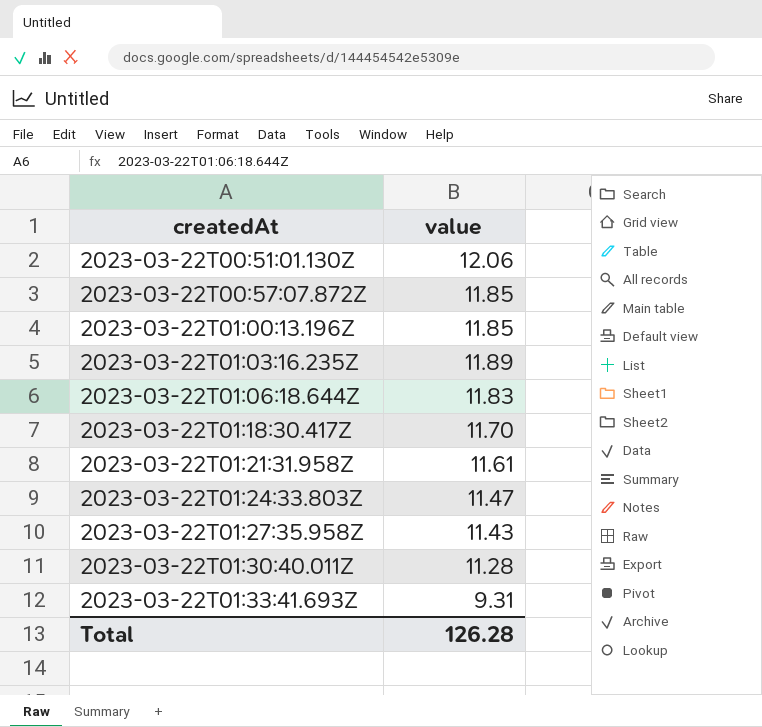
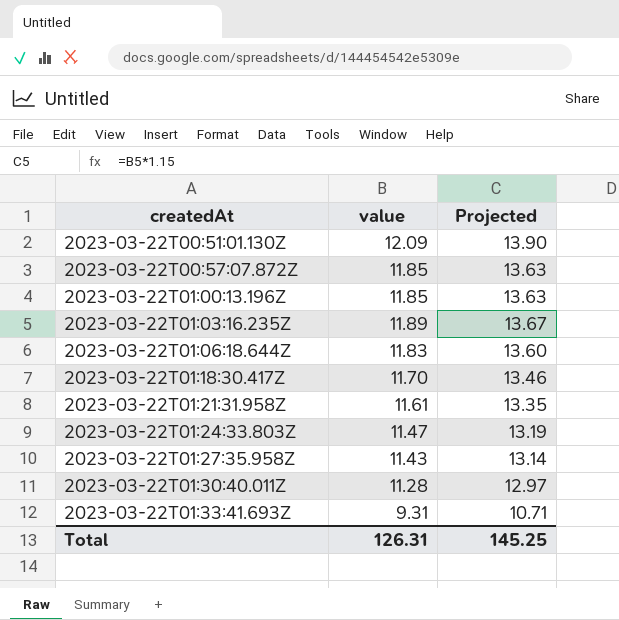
column Projected | formula: none -> [value] * 1.15
2023-03-22T00:51:01.130Z | value: 12.06 -> 12.09
Total | value: 126.28 -> 126.31

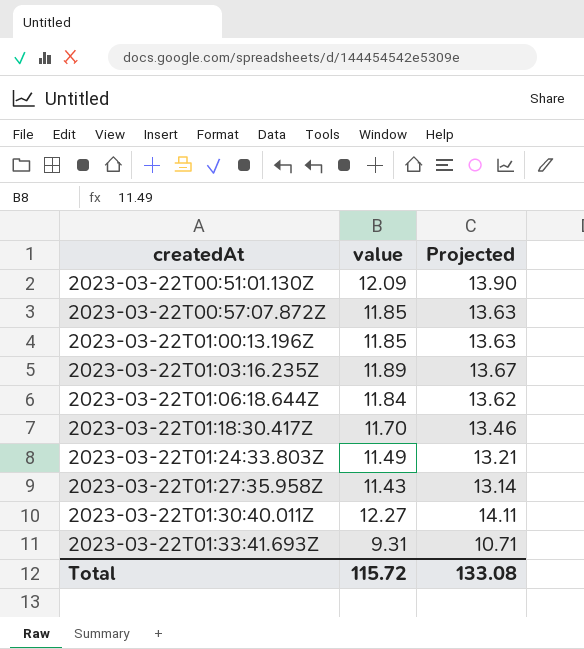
row 2023-03-22T01:21:31.958Z: 11.61 | 13.35 -> none
2023-03-22T01:06:18.644Z | value: 11.83 -> 11.84
2023-03-22T01:06:18.644Z | Projected: 13.60 -> 13.62
2023-03-22T01:24:33.803Z | value: 11.47 -> 11.49
2023-03-22T01:24:33.803Z | Projected: 13.19 -> 13.21
2023-03-22T01:30:40.011Z | value: 11.28 -> 12.27
2023-03-22T01:30:40.011Z | Projected: 12.97 -> 14.11
Total | value: 126.31 -> 115.72
Total | Projected: 145.25 -> 133.08

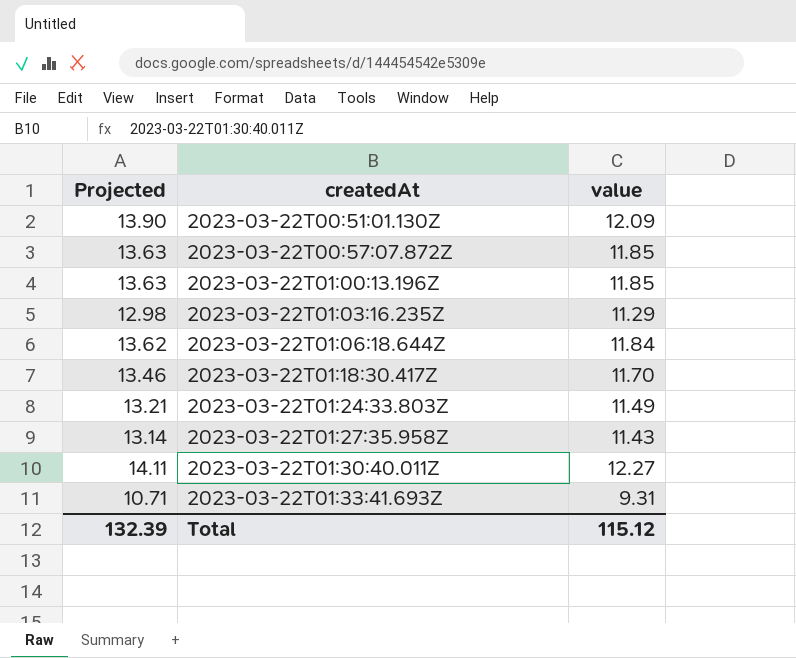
column Projected | position: 3 -> 1
2023-03-22T01:03:16.235Z | Projected: 13.67 -> 12.98
2023-03-22T01:03:16.235Z | value: 11.89 -> 11.29
Total | Projected: 133.08 -> 132.39
Total | value: 115.72 -> 115.12

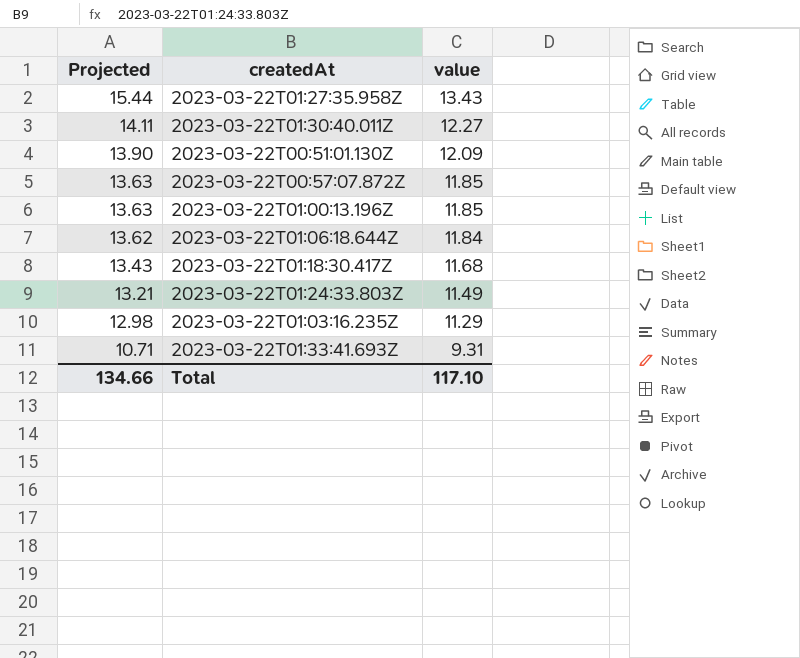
row order: createdAt ascending -> Projected descending
2023-03-22T01:27:35.958Z | Projected: 13.14 -> 15.44
2023-03-22T01:27:35.958Z | value: 11.43 -> 13.43
2023-03-22T01:18:30.417Z | Projected: 13.46 -> 13.43
2023-03-22T01:18:30.417Z | value: 11.70 -> 11.68
Total | Projected: 132.39 -> 134.66
Total | value: 115.12 -> 117.10

